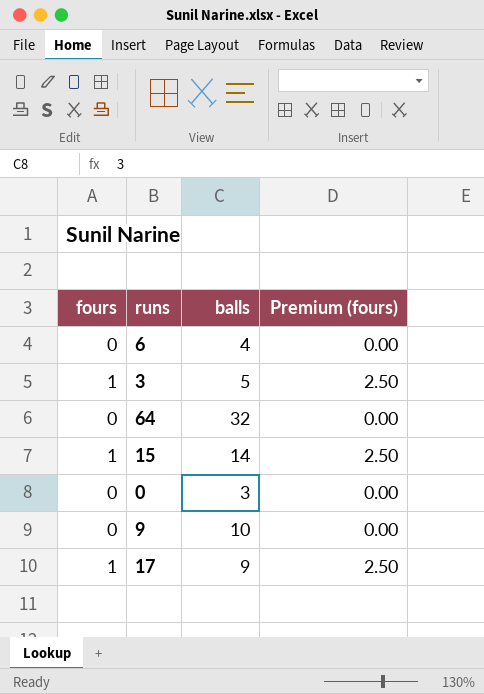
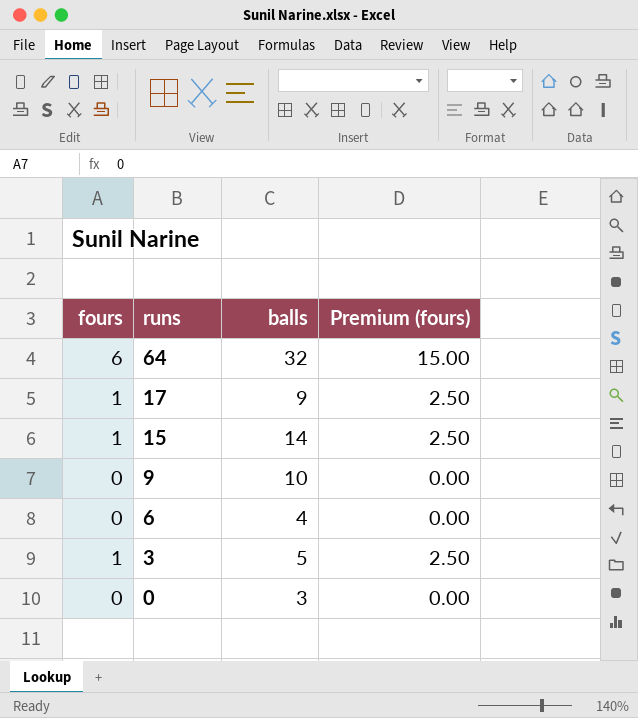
row order: none -> runs descending
64 | fours: 0 -> 6
64 | Premium (fours): 0.00 -> 15.00

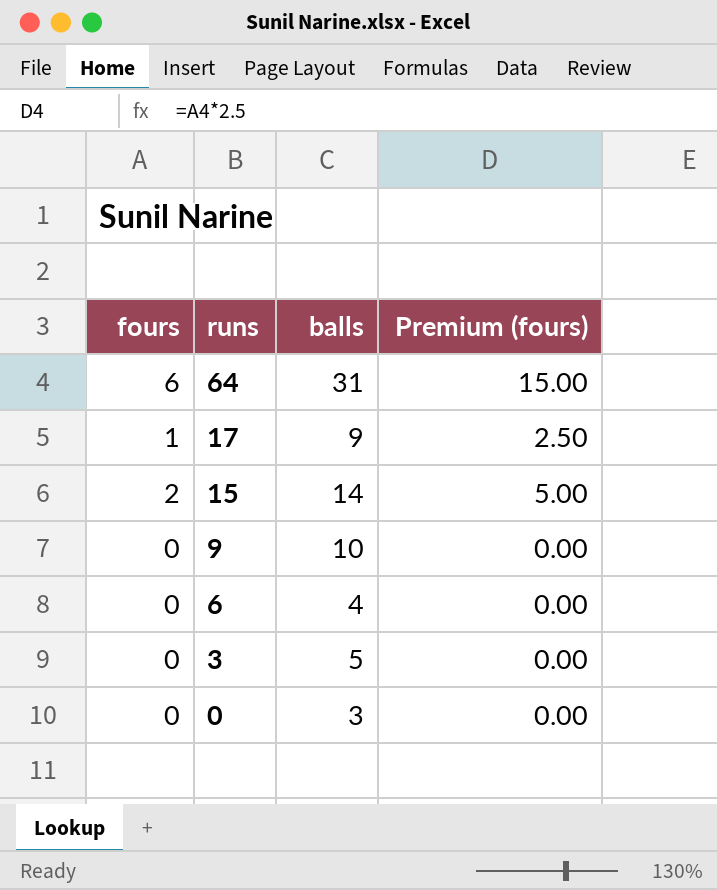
64 | balls: 32 -> 31
15 | fours: 1 -> 2
15 | Premium (fours): 2.50 -> 5.00
3 | fours: 1 -> 0
3 | Premium (fours): 2.50 -> 0.00

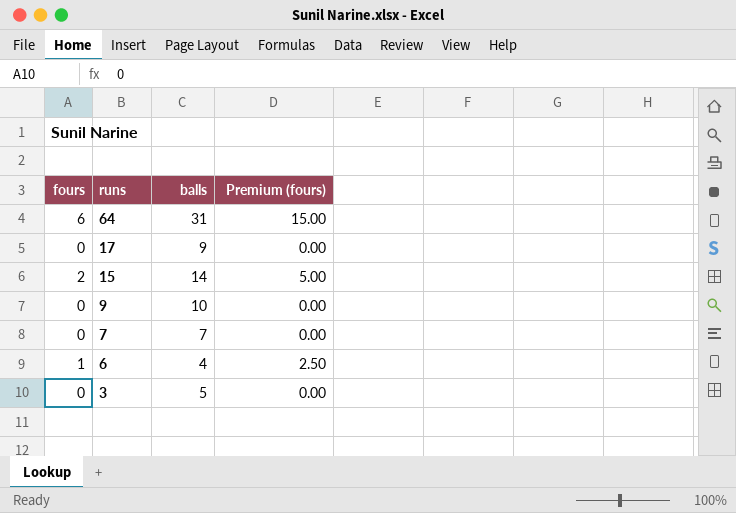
row 0: 0 | 3 | 0.00 -> none
17 | fours: 1 -> 0
17 | Premium (fours): 2.50 -> 0.00
row 7: none -> 0 | 7 | 0.00
6 | fours: 0 -> 1
6 | Premium (fours): 0.00 -> 2.50

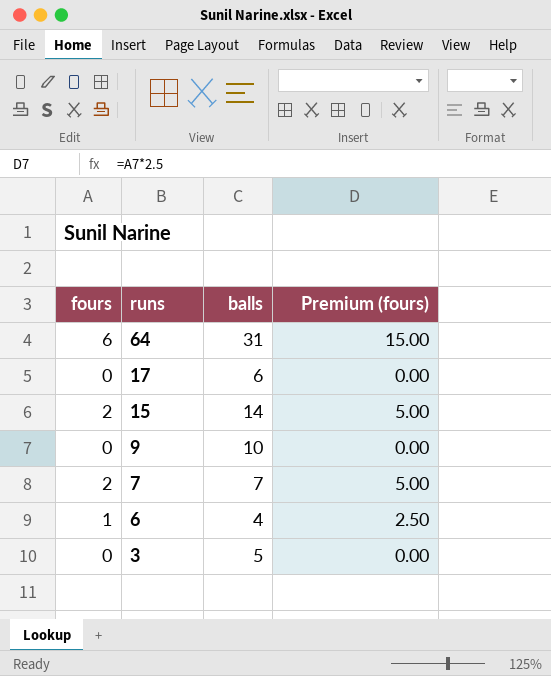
17 | balls: 9 -> 6
7 | fours: 0 -> 2
7 | Premium (fours): 0.00 -> 5.00

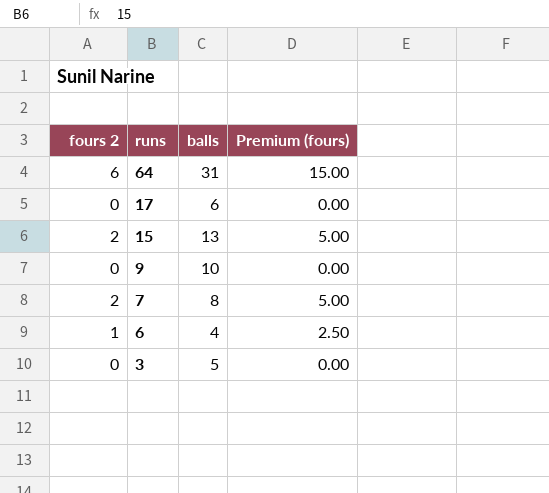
column name: fours -> fours 2
15 | balls: 14 -> 13
7 | balls: 7 -> 8

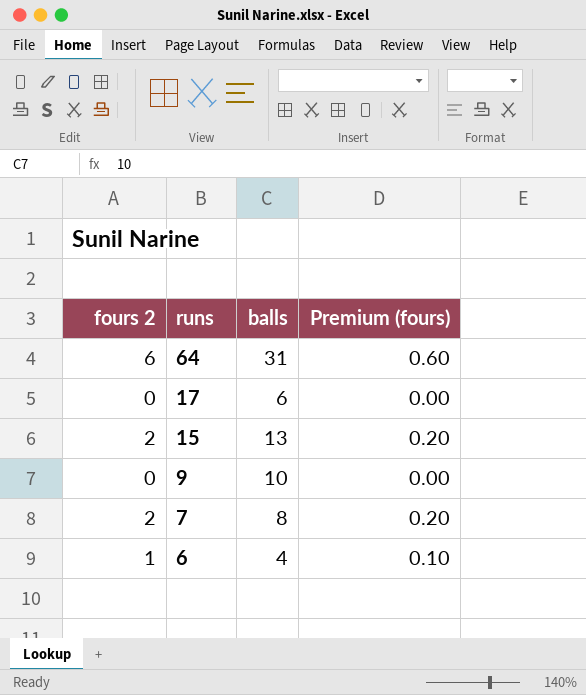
column Premium (fours) | formula: [fours 2] * 2.5 -> [fours 2] * 0.1
row 3: 0 | 5 | 0.00 -> none

